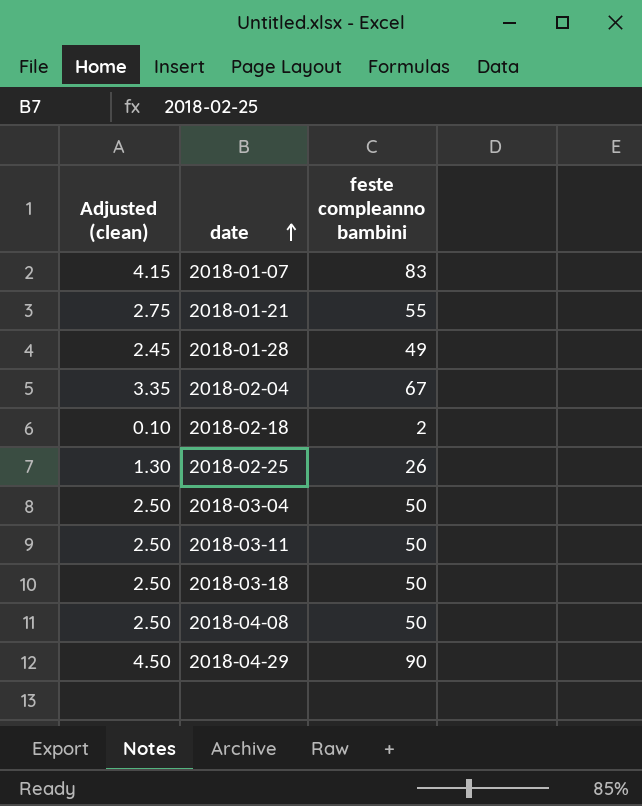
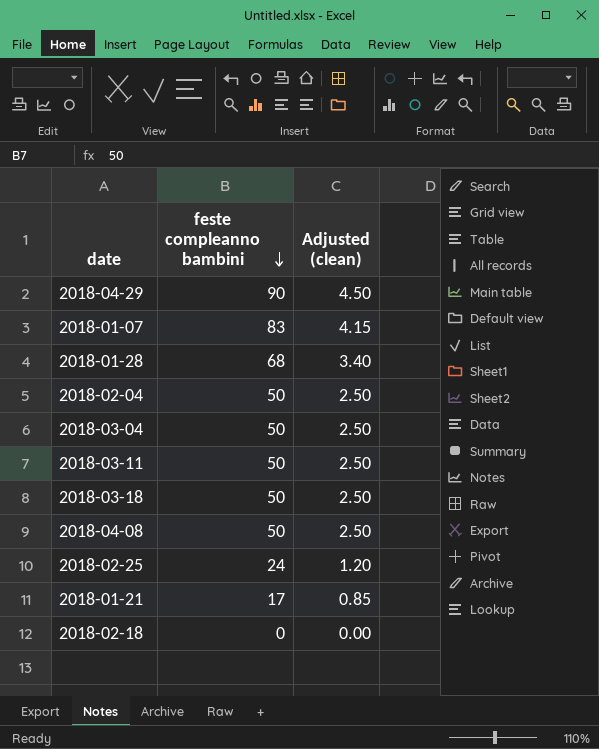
row order: date ascending -> feste compleanno bambini descending
column Adjusted (clean) | position: 1 -> 3
2018-01-28 | feste compleanno bambini: 49 -> 68
2018-01-28 | Adjusted (clean): 2.45 -> 3.40
2018-02-04 | feste compleanno bambini: 67 -> 50
2018-02-04 | Adjusted (clean): 3.35 -> 2.50
2018-02-25 | feste compleanno bambini: 26 -> 24
2018-02-25 | Adjusted (clean): 1.30 -> 1.20
2018-01-21 | feste compleanno bambini: 55 -> 17
2018-01-21 | Adjusted (clean): 2.75 -> 0.85
2018-02-18 | feste compleanno bambini: 2 -> 0
2018-02-18 | Adjusted (clean): 0.10 -> 0.00

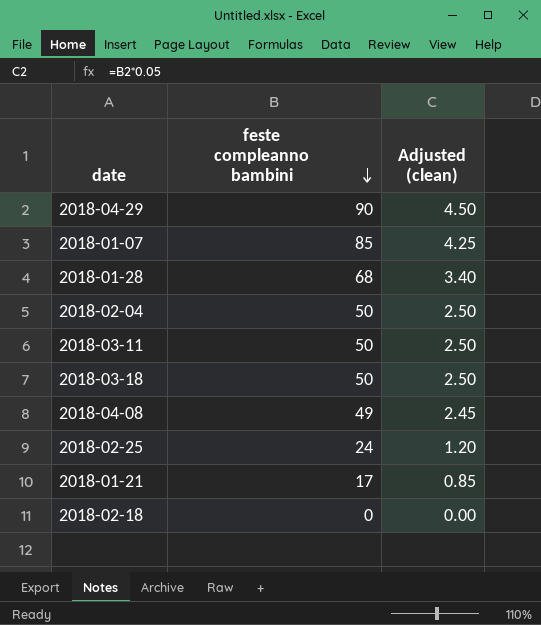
row 2018-03-04: 50 | 2.50 -> none
2018-01-07 | feste compleanno bambini: 83 -> 85
2018-01-07 | Adjusted (clean): 4.15 -> 4.25
2018-04-08 | feste compleanno bambini: 50 -> 49
2018-04-08 | Adjusted (clean): 2.50 -> 2.45

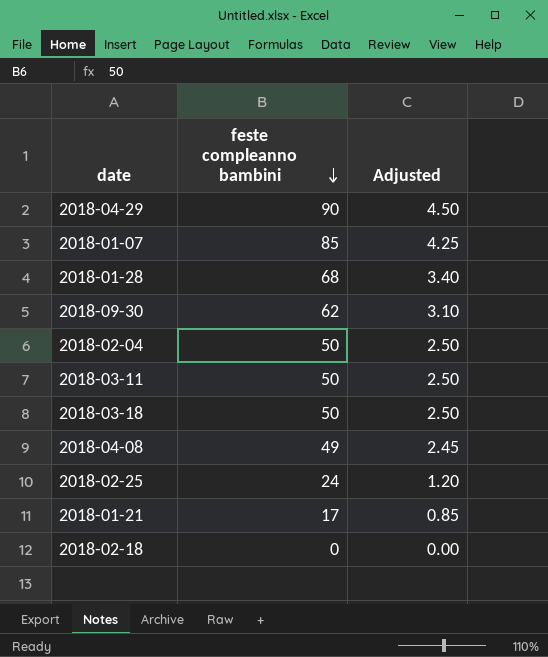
column name: Adjusted (clean) -> Adjusted
row 2018-09-30: none -> 62 | 3.10

